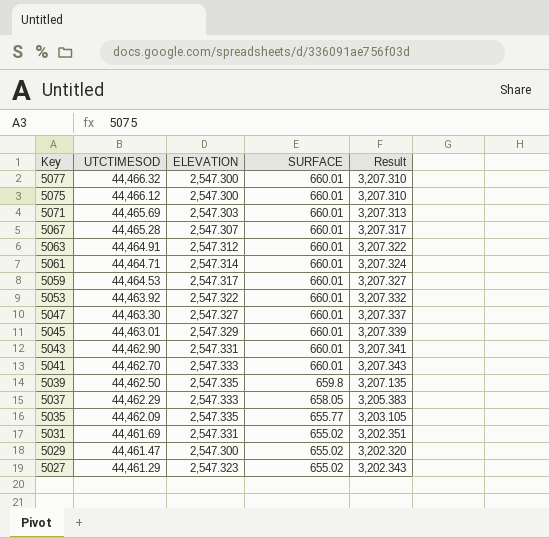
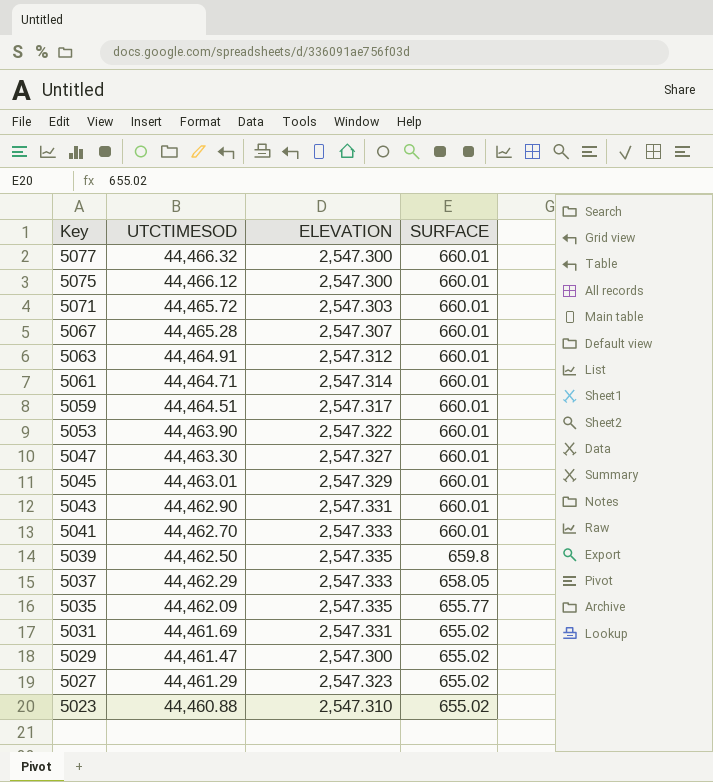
column Result | formula: [ELEVATION] + [SURFACE] -> none
5071 | UTCTIMESOD: 44,465.69 -> 44,465.72
5059 | UTCTIMESOD: 44,464.53 -> 44,464.51
5053 | UTCTIMESOD: 44,463.92 -> 44,463.90
row 5023: none -> 44,460.88 | 2,547.310 | 655.02

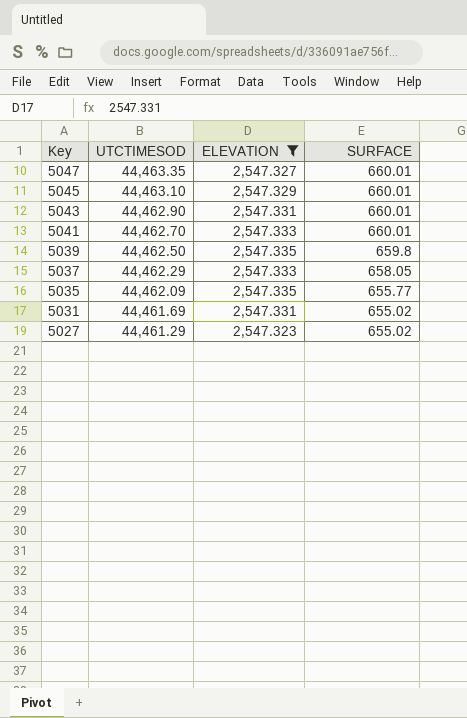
filter: none -> ELEVATION >= 2,547.323
5047 | UTCTIMESOD: 44,463.30 -> 44,463.35
5045 | UTCTIMESOD: 44,463.01 -> 44,463.10

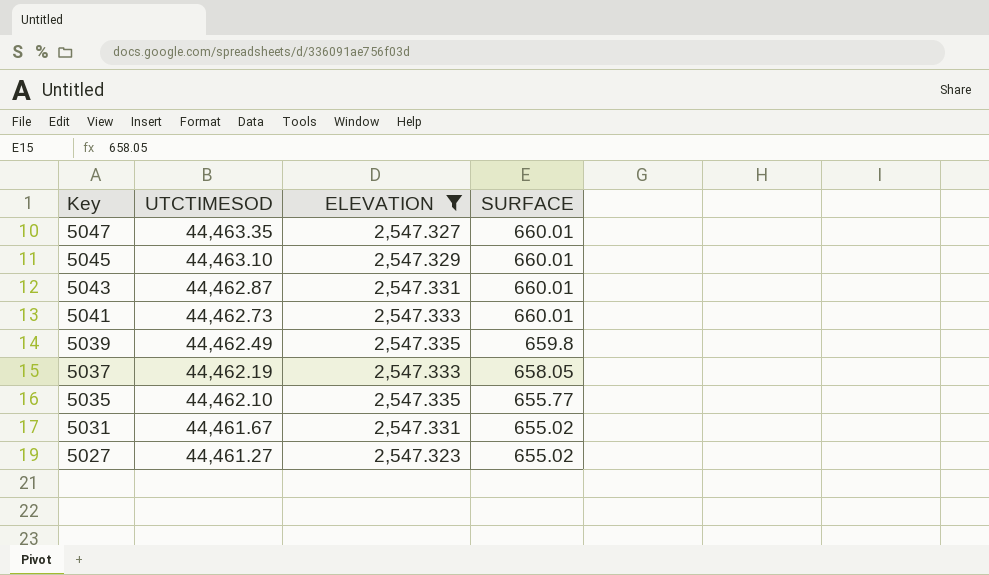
5043 | UTCTIMESOD: 44,462.90 -> 44,462.87
5041 | UTCTIMESOD: 44,462.70 -> 44,462.73
5039 | UTCTIMESOD: 44,462.50 -> 44,462.49
5037 | UTCTIMESOD: 44,462.29 -> 44,462.19
5035 | UTCTIMESOD: 44,462.09 -> 44,462.10
5031 | UTCTIMESOD: 44,461.69 -> 44,461.67
5027 | UTCTIMESOD: 44,461.29 -> 44,461.27

